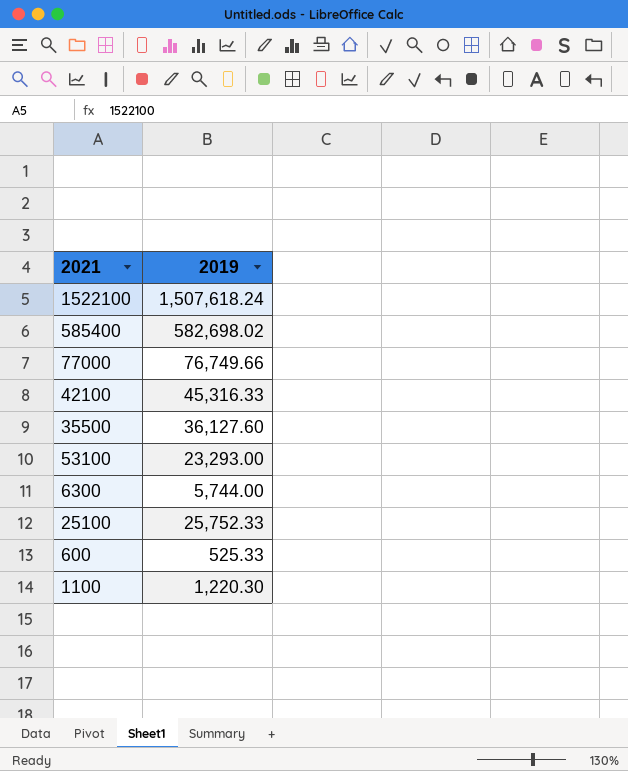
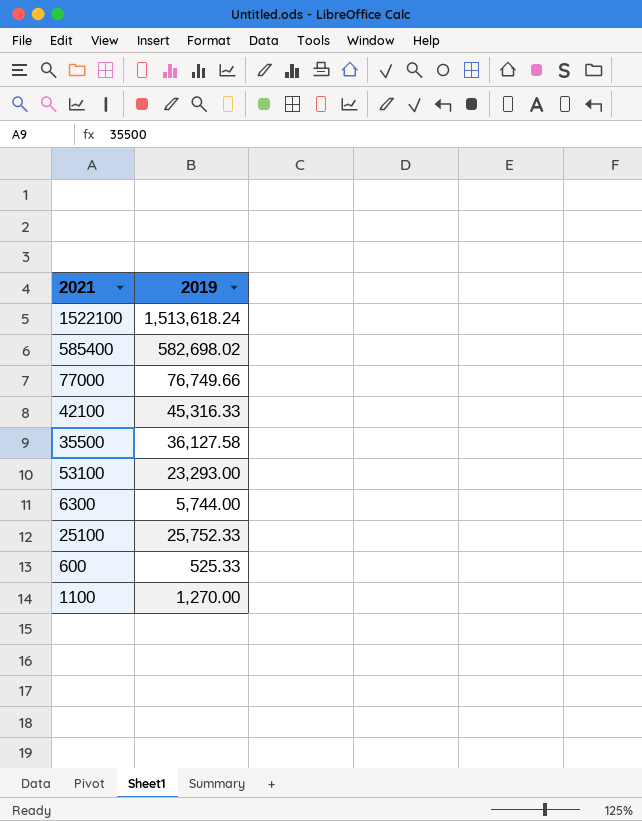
1522100 | 2019: 1,507,618.24 -> 1,513,618.24
35500 | 2019: 36,127.60 -> 36,127.58
1100 | 2019: 1,220.30 -> 1,270.00

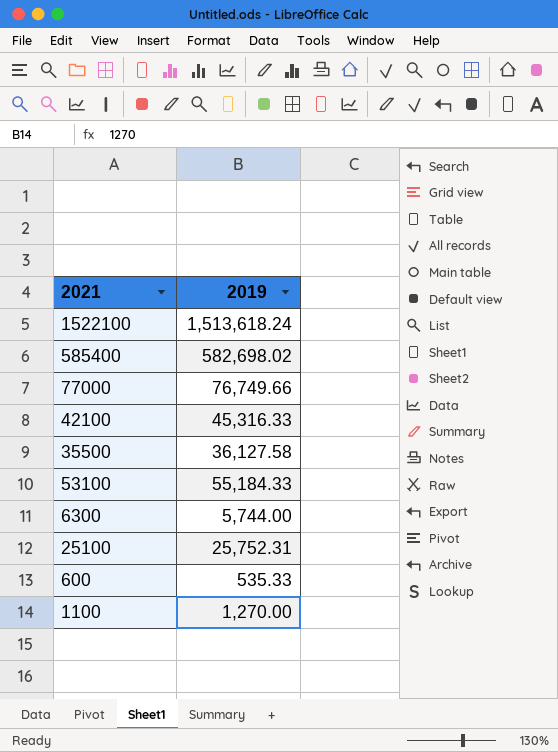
53100 | 2019: 23,293.00 -> 55,184.33
25100 | 2019: 25,752.33 -> 25,752.31
600 | 2019: 525.33 -> 535.33

